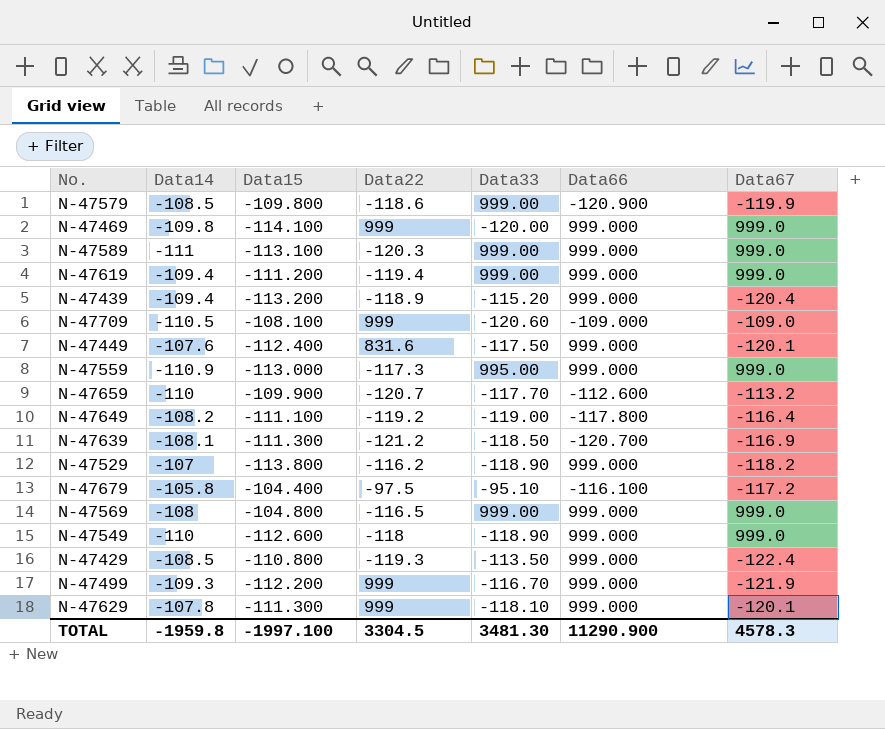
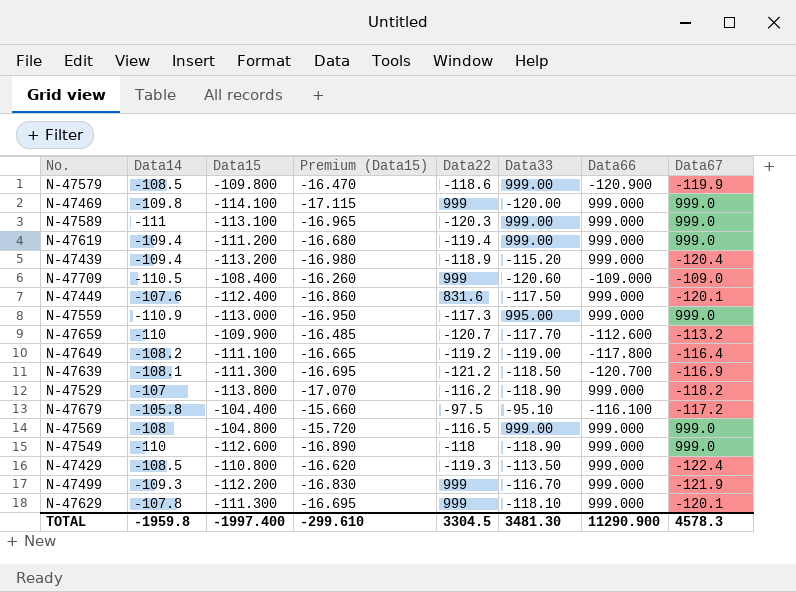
column Premium (Data15) | formula: none -> [Data15] * 0.15
N-47709 | Data15: -108.100 -> -108.400
TOTAL | Data15: -1997.100 -> -1997.400

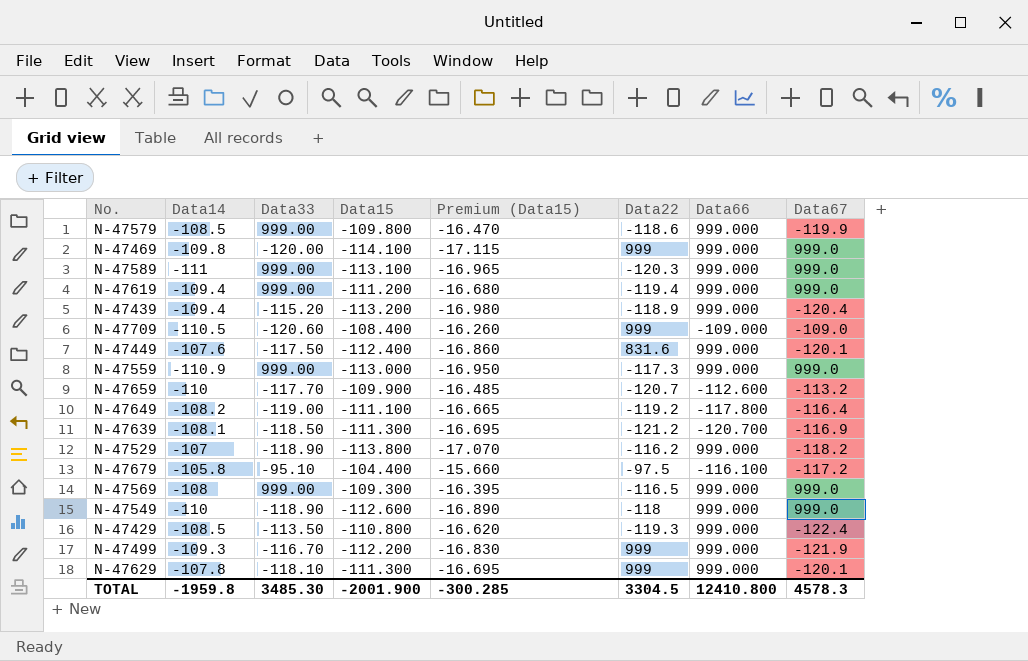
column Data33 | position: 6 -> 3
N-47579 | Data66: -120.900 -> 999.000
N-47559 | Data33: 995.00 -> 999.00
N-47569 | Data15: -104.800 -> -109.300
N-47569 | Premium (Data15): -15.720 -> -16.395
TOTAL | Data33: 3481.30 -> 3485.30
TOTAL | Data15: -1997.400 -> -2001.900
TOTAL | Premium (Data15): -299.610 -> -300.285
TOTAL | Data66: 11290.900 -> 12410.800

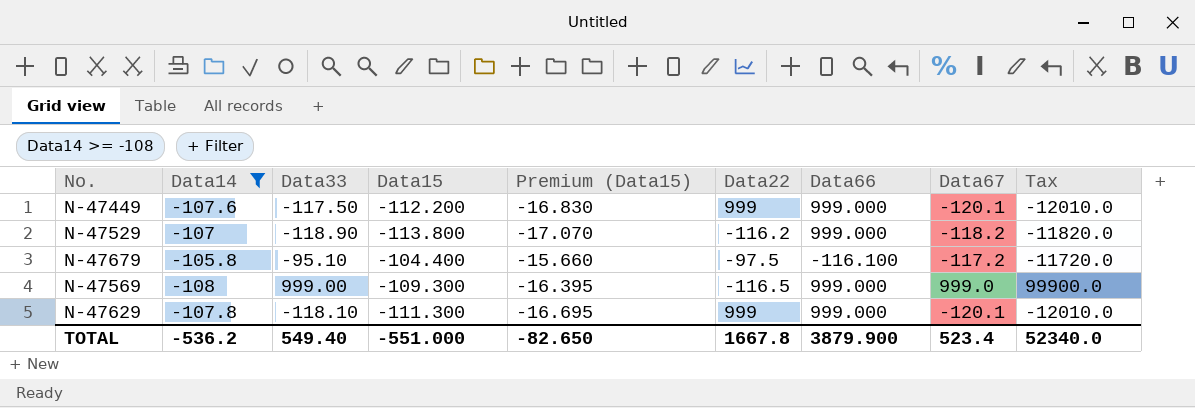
filter: none -> Data14 >= -108
column Tax | formula: none -> [Data67] * 100
N-47449 | Data15: -112.400 -> -112.200
N-47449 | Premium (Data15): -16.860 -> -16.830
N-47449 | Data22: 831.6 -> 999
TOTAL | Data14: -1959.8 -> -536.2
TOTAL | Data33: 3485.30 -> 549.40
TOTAL | Data15: -2001.900 -> -551.000
TOTAL | Premium (Data15): -300.285 -> -82.650
TOTAL | Data22: 3304.5 -> 1667.8
TOTAL | Data66: 12410.800 -> 3879.900
TOTAL | Data67: 4578.3 -> 523.4

